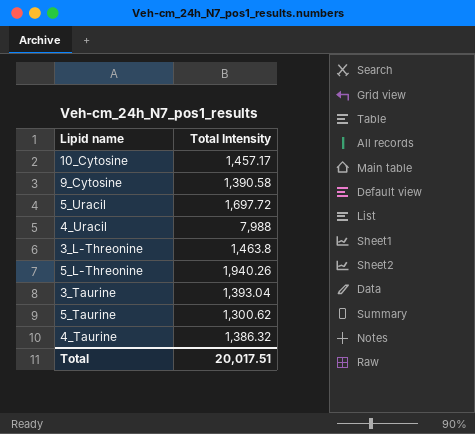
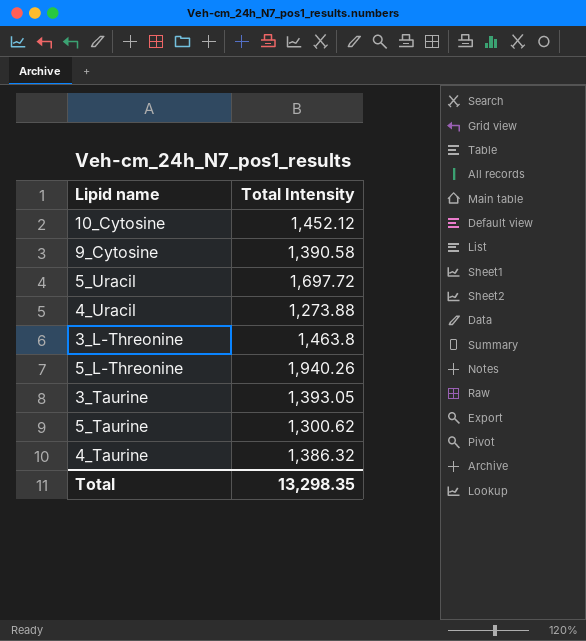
10_Cytosine | Total Intensity: 1,457.17 -> 1,452.12
4_Uracil | Total Intensity: 7,988 -> 1,273.88
3_Taurine | Total Intensity: 1,393.04 -> 1,393.05
Total | Total Intensity: 20,017.51 -> 13,298.35

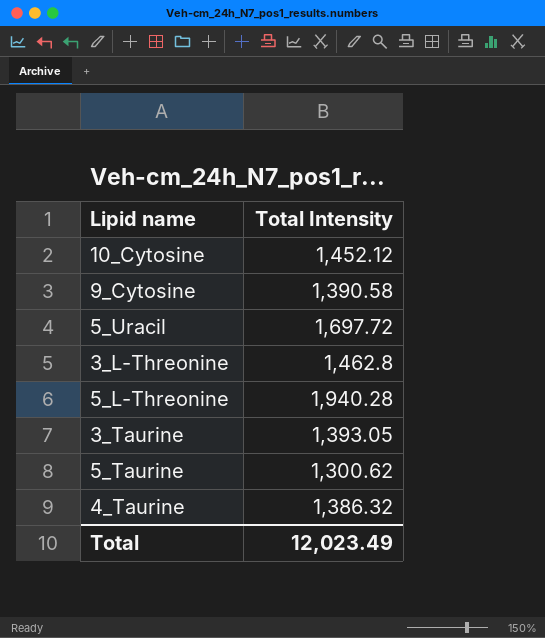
row 4_Uracil: 1,273.88 -> none
3_L-Threonine | Total Intensity: 1,463.8 -> 1,462.8
5_L-Threonine | Total Intensity: 1,940.26 -> 1,940.28
Total | Total Intensity: 13,298.35 -> 12,023.49

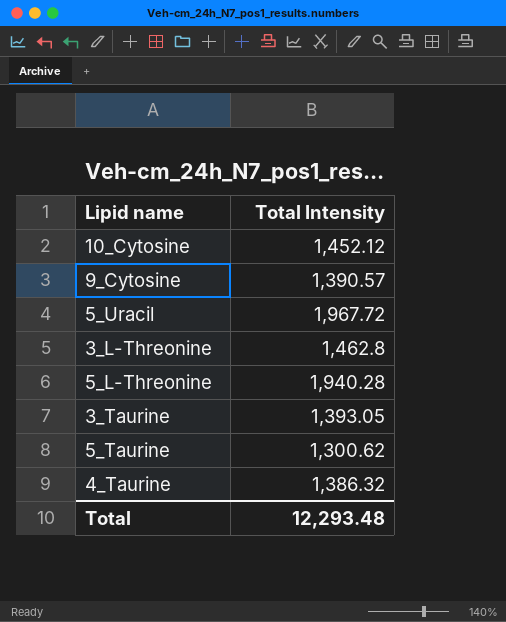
9_Cytosine | Total Intensity: 1,390.58 -> 1,390.57
5_Uracil | Total Intensity: 1,697.72 -> 1,967.72
Total | Total Intensity: 12,023.49 -> 12,293.48

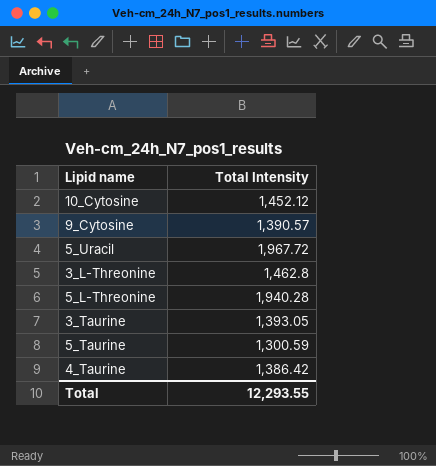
5_Taurine | Total Intensity: 1,300.62 -> 1,300.59
4_Taurine | Total Intensity: 1,386.32 -> 1,386.42
Total | Total Intensity: 12,293.48 -> 12,293.55

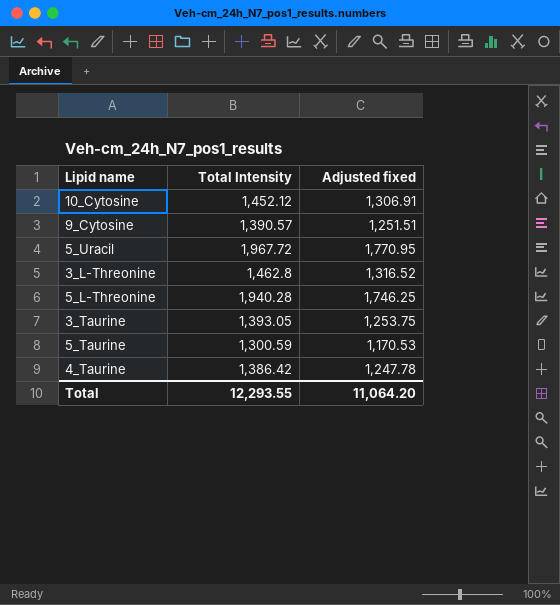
column Adjusted fixed | formula: none -> [Total Intensity] * 0.9

